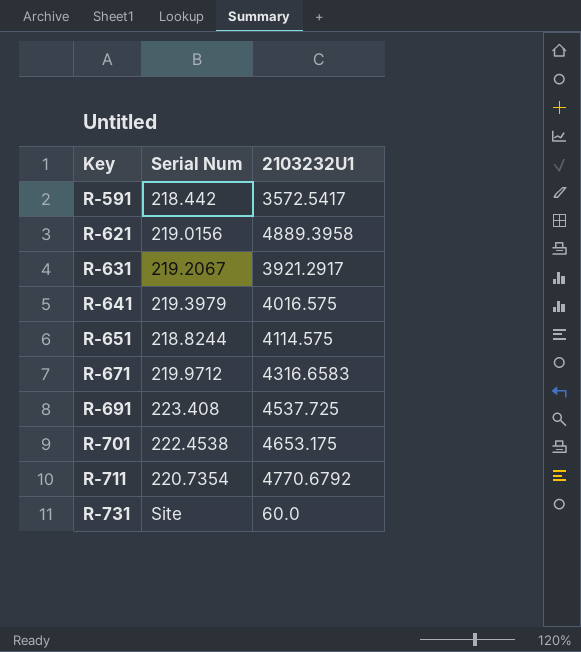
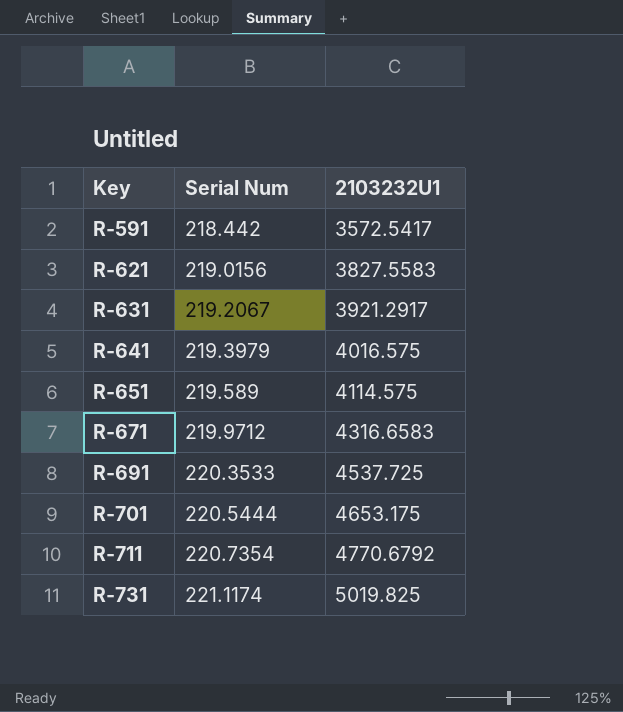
R-621 | 2103232U1: 4889.3958 -> 3827.5583
R-651 | Serial Num: 218.8244 -> 219.589
R-691 | Serial Num: 223.408 -> 220.3533
R-701 | Serial Num: 222.4538 -> 220.5444
R-731 | Serial Num: Site -> 221.1174
R-731 | 2103232U1: 60.0 -> 5019.825

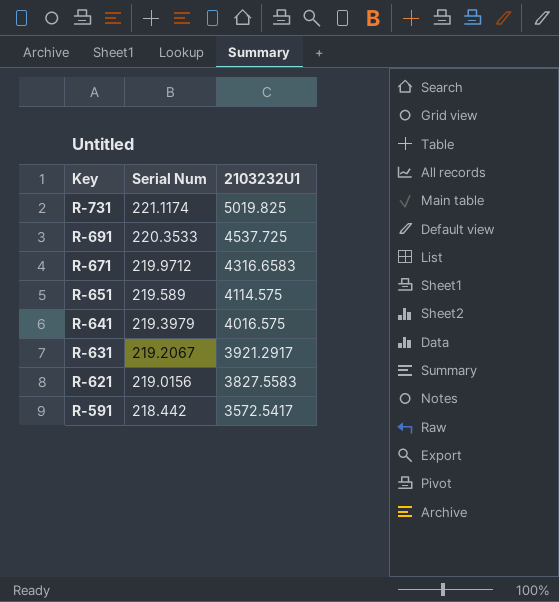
row order: Key ascending -> Key descending
row R-701: 220.5444 | 4653.175 -> none
row R-711: 220.7354 | 4770.6792 -> none

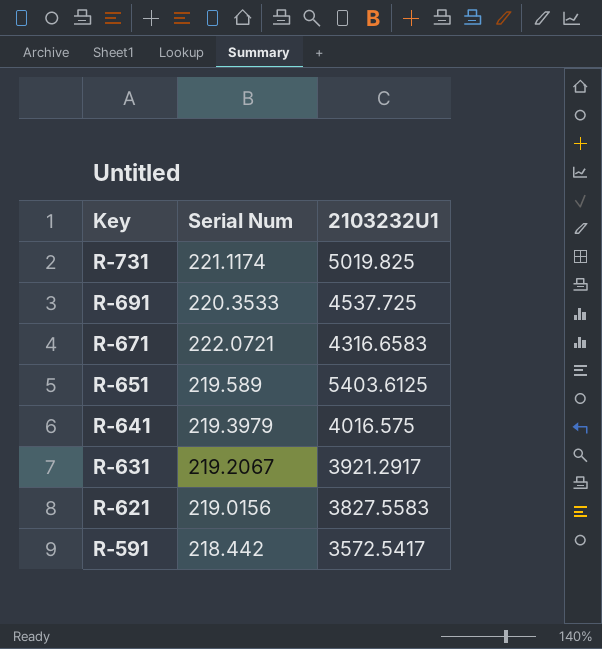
R-671 | Serial Num: 219.9712 -> 222.0721
R-651 | 2103232U1: 4114.575 -> 5403.6125

